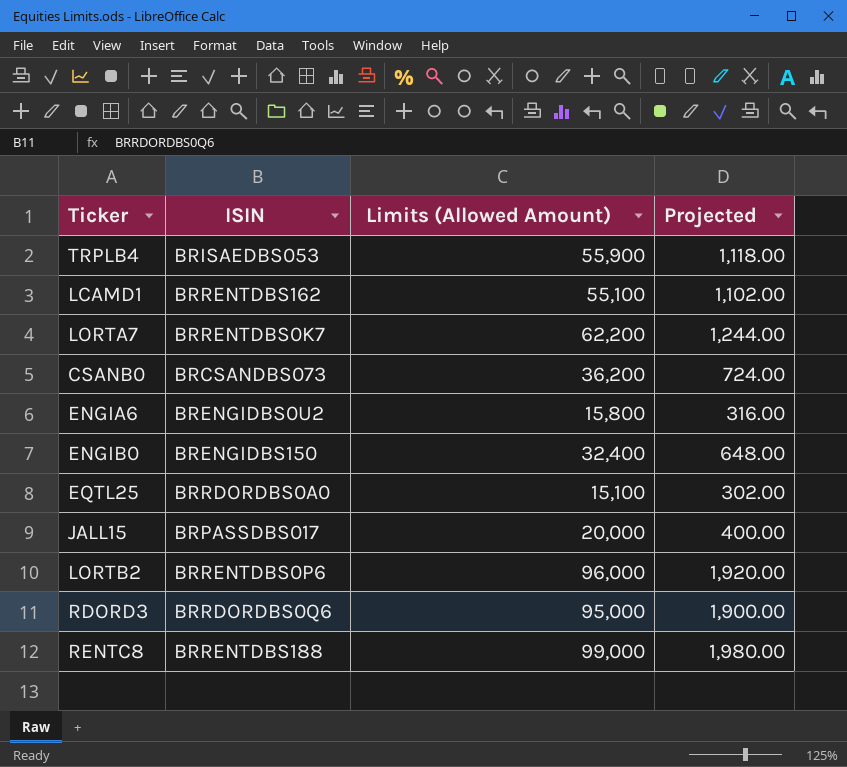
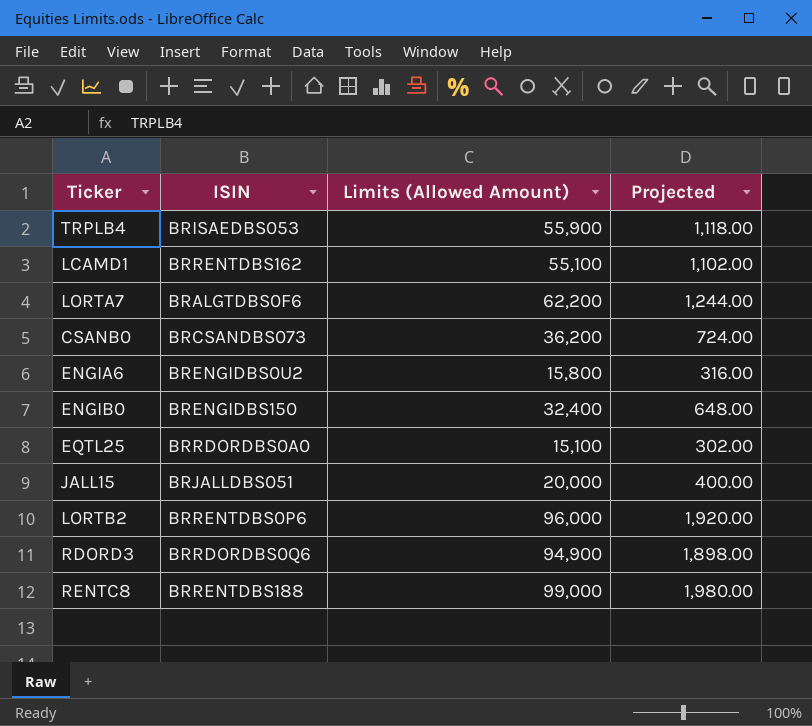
LORTA7 | ISIN: BRRENTDBS0K7 -> BRALGTDBS0F6
JALL15 | ISIN: BRPASSDBS017 -> BRJALLDBS051
RDORD3 | Limits (Allowed Amount): 95,000 -> 94,900
RDORD3 | Projected: 1,900.00 -> 1,898.00

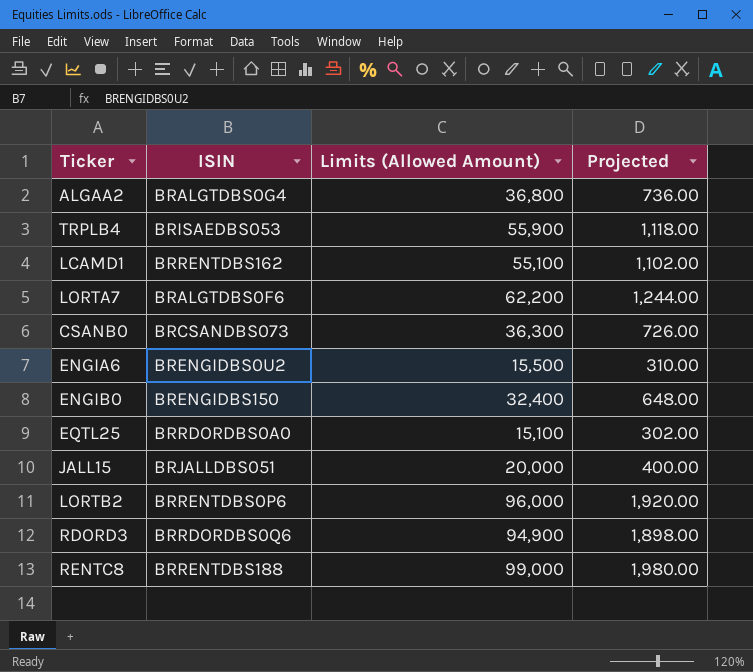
row ALGAA2: none -> BRALGTDBS0G4 | 36,800 | 736.00
CSANB0 | Limits (Allowed Amount): 36,200 -> 36,300
CSANB0 | Projected: 724.00 -> 726.00
ENGIA6 | Limits (Allowed Amount): 15,800 -> 15,500
ENGIA6 | Projected: 316.00 -> 310.00

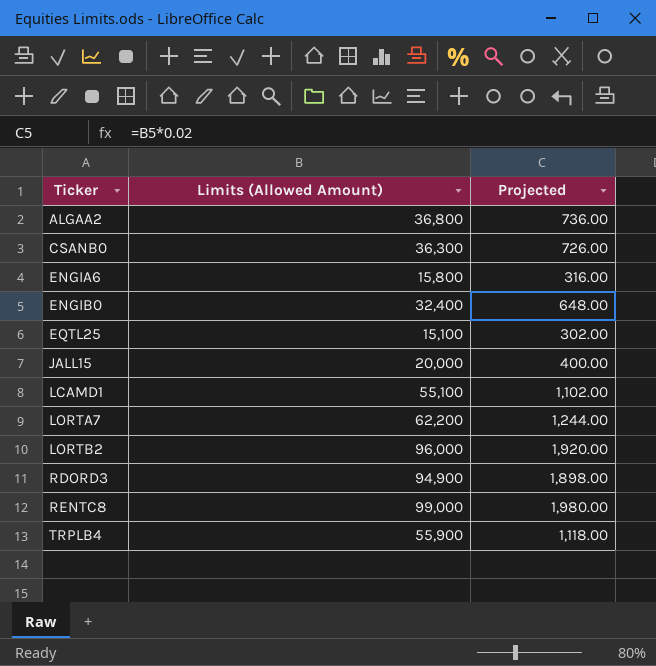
row order: none -> Ticker ascending
column ISIN | position: 2 -> none
ENGIA6 | Limits (Allowed Amount): 15,500 -> 15,800
ENGIA6 | Projected: 310.00 -> 316.00

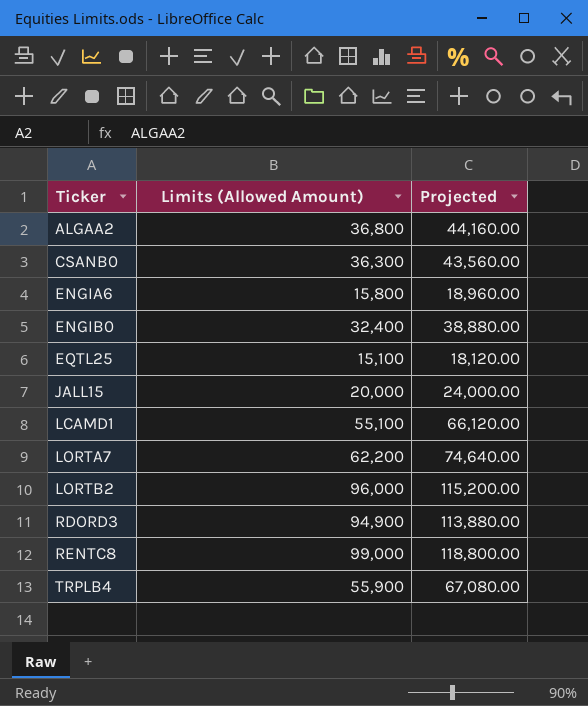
column Projected | formula: [Limits (Allowed Amount)] * 0.02 -> [Limits (Allowed Amount)] * 1.2

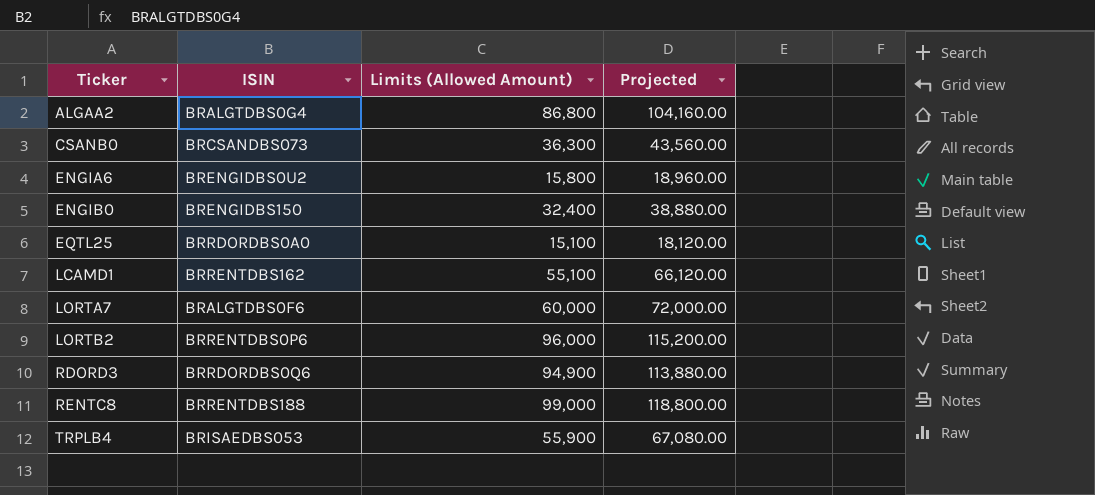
column ISIN | position: none -> 2
row JALL15: 20,000 | 24,000.00 -> none
ALGAA2 | Limits (Allowed Amount): 36,800 -> 86,800
ALGAA2 | Projected: 44,160.00 -> 104,160.00
LORTA7 | Limits (Allowed Amount): 62,200 -> 60,000
LORTA7 | Projected: 74,640.00 -> 72,000.00

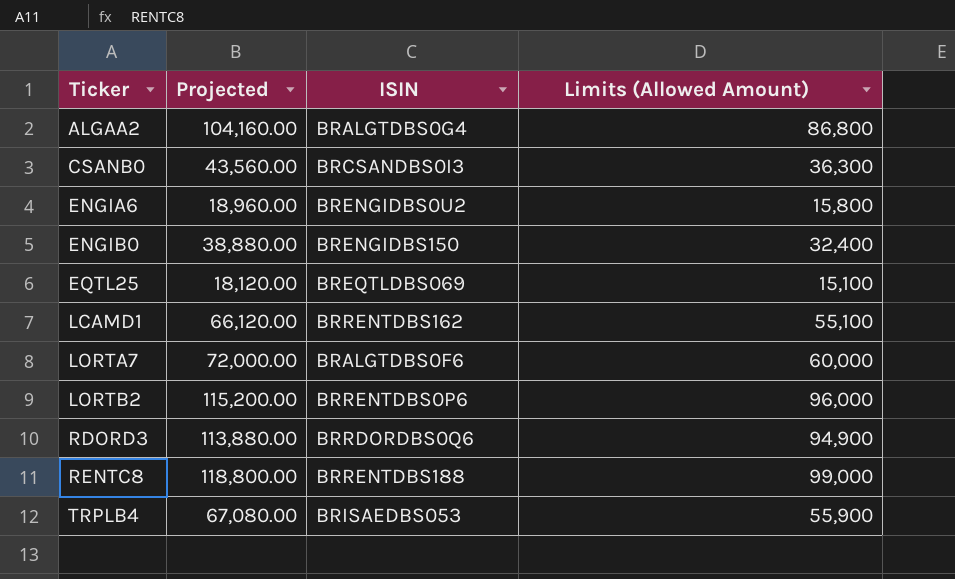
column Projected | position: 4 -> 2
CSANB0 | ISIN: BRCSANDBS073 -> BRCSANDBS0I3
EQTL25 | ISIN: BRRDORDBS0A0 -> BREQTLDBS069

